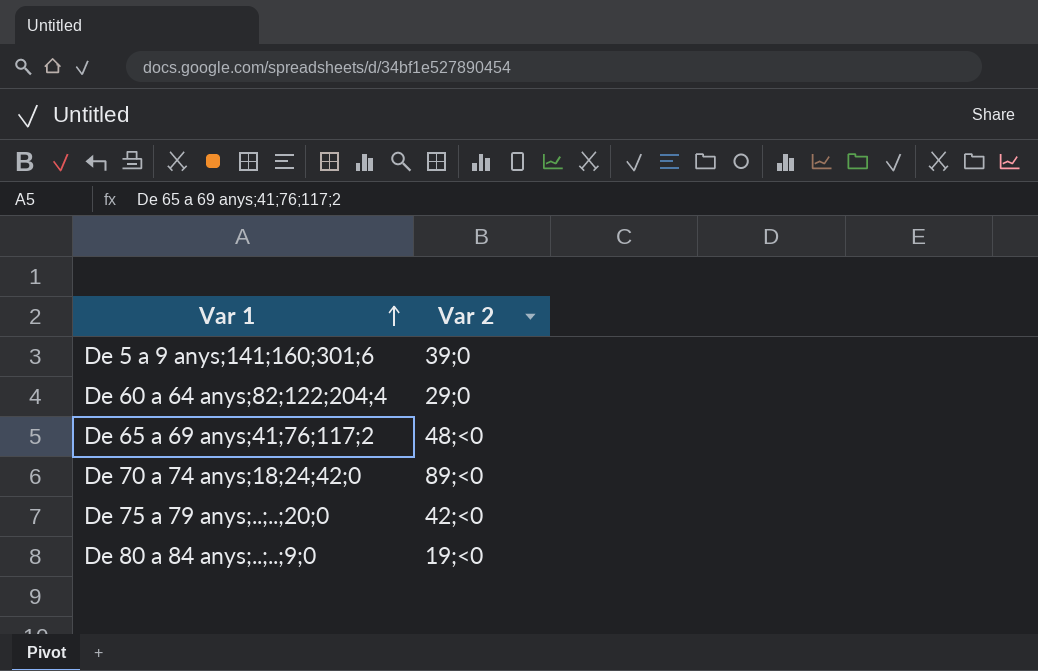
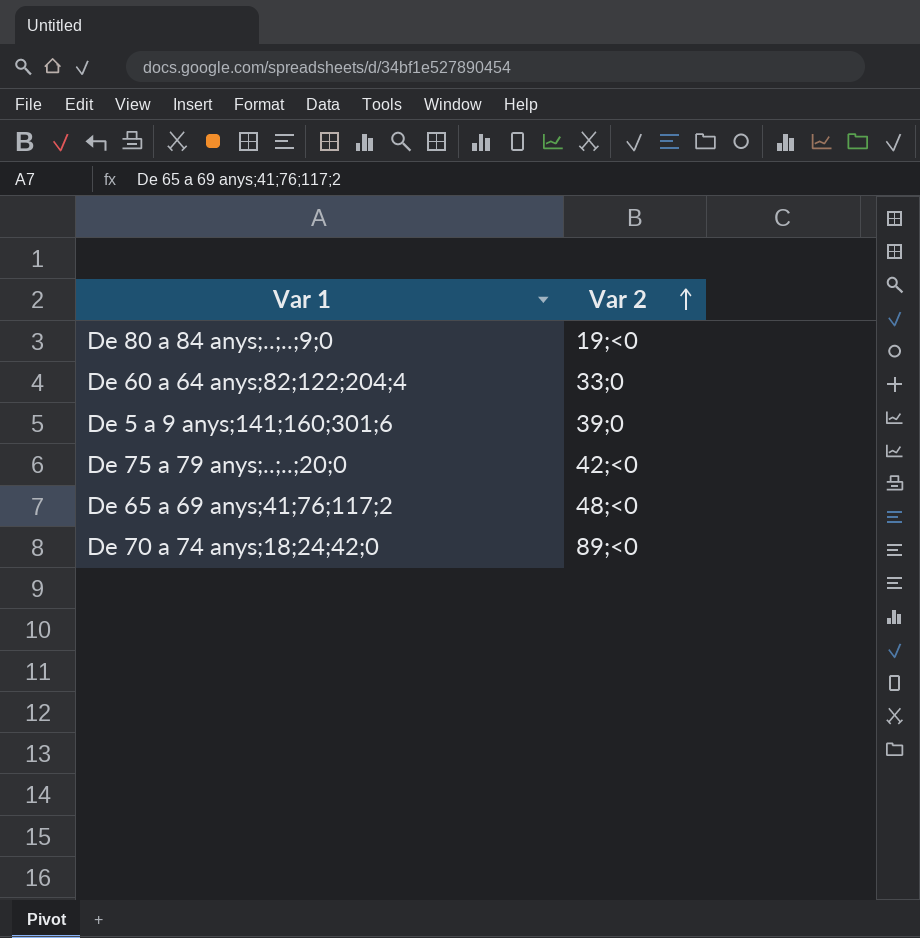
row order: Var 1 ascending -> Var 2 ascending
De 60 a 64 anys;82;122;204;4 | Var 2: 29;0 -> 33;0

